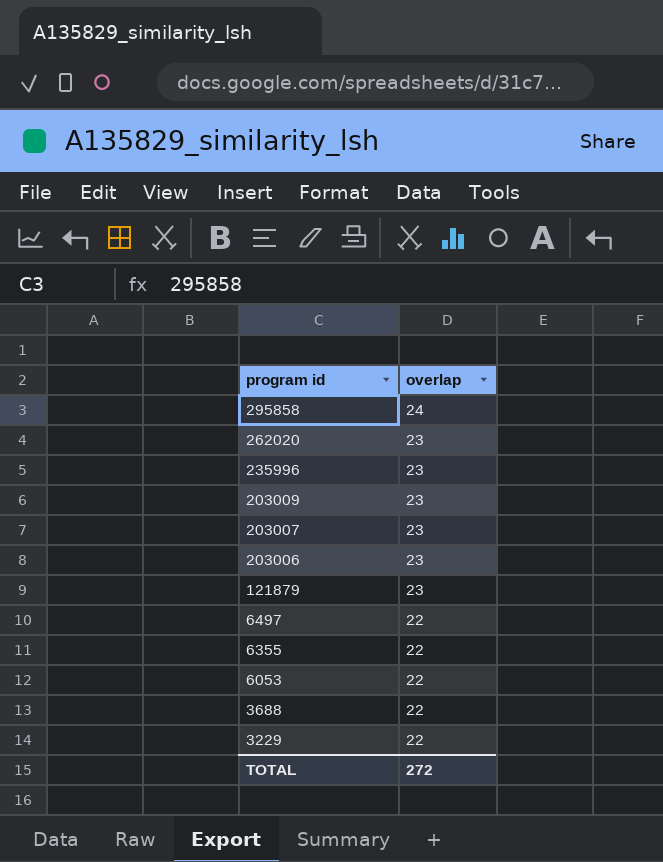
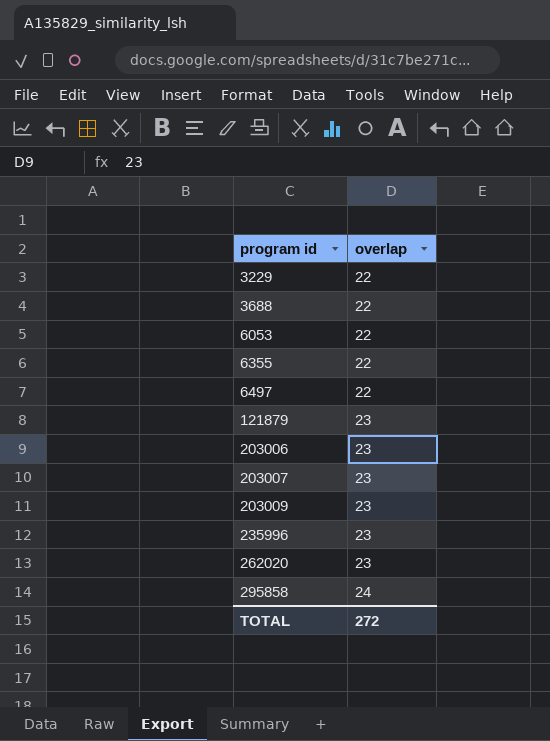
row order: program id descending -> program id ascending

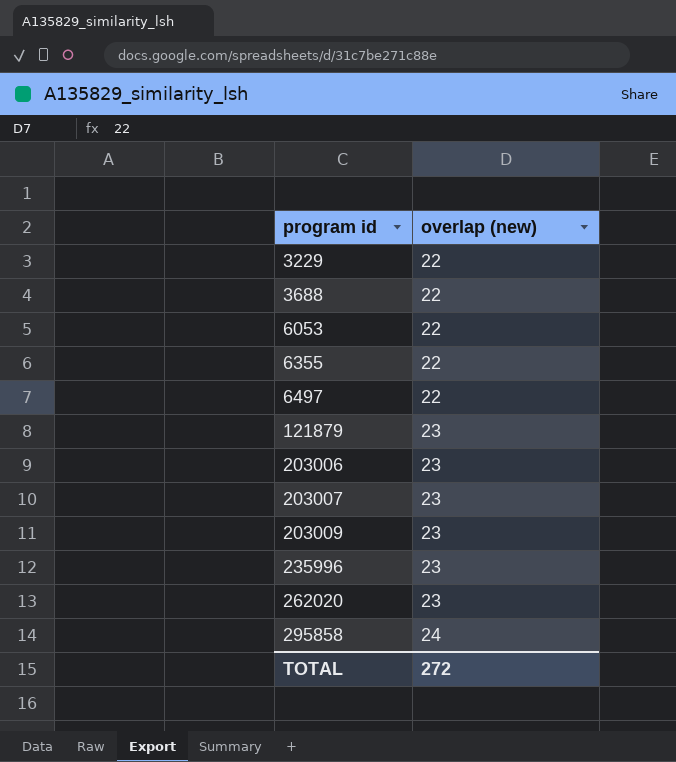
column name: overlap -> overlap (new)

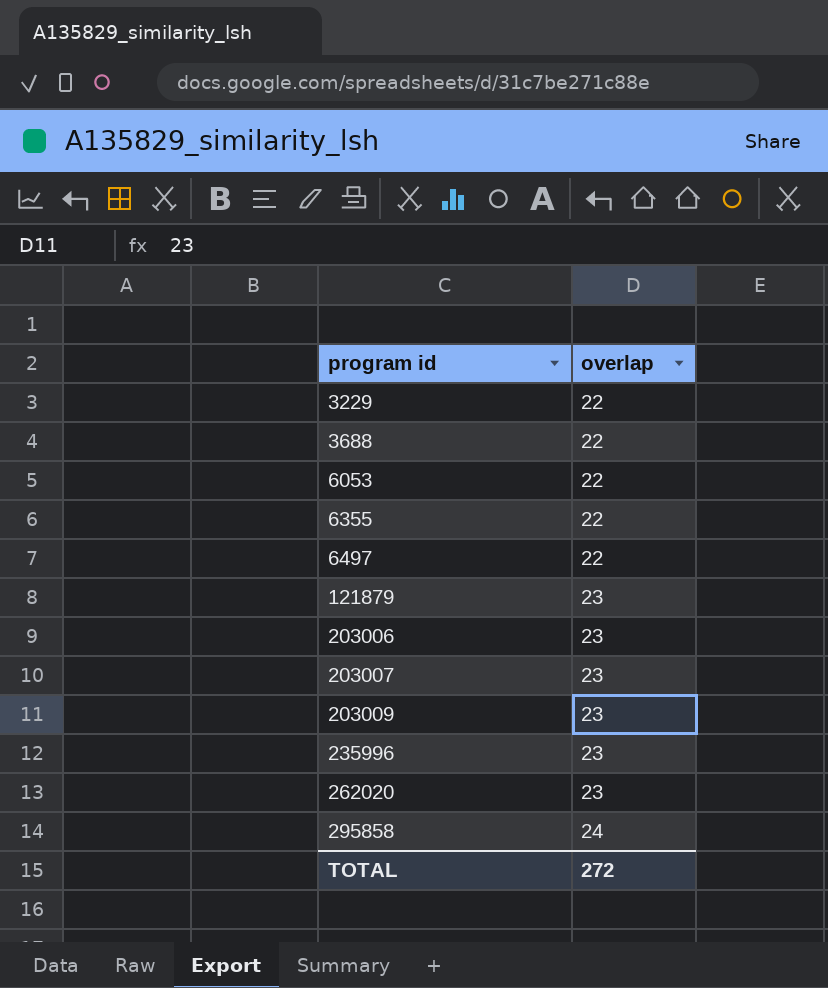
column name: overlap (new) -> overlap

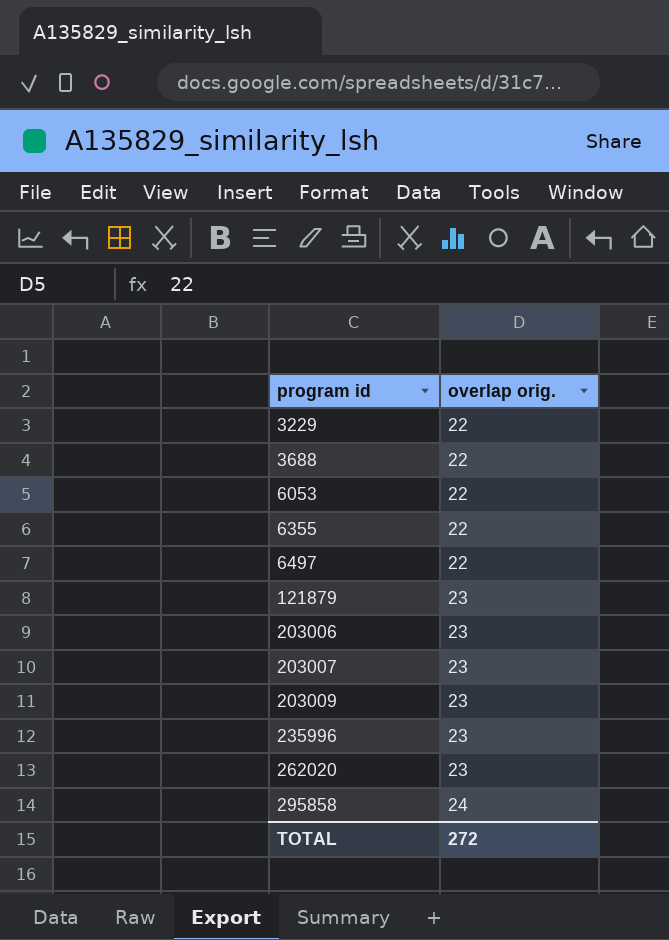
column name: overlap -> overlap orig.

